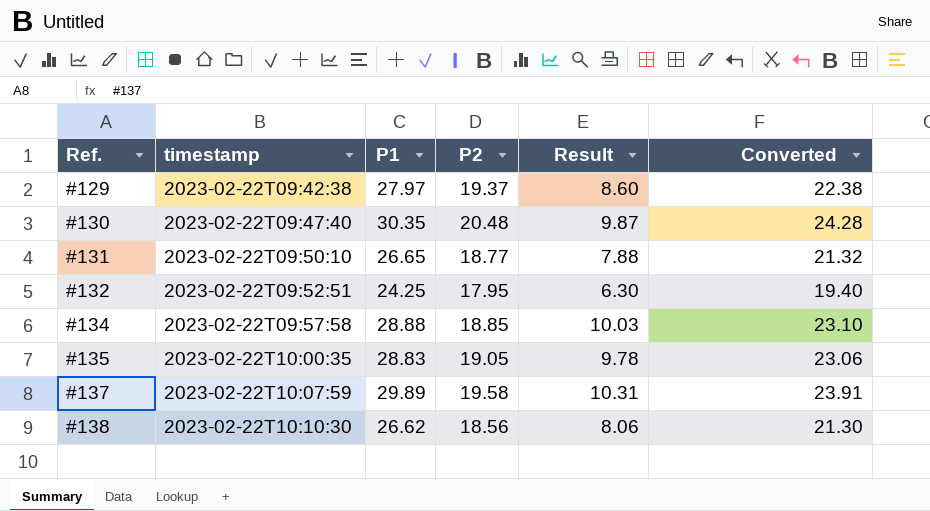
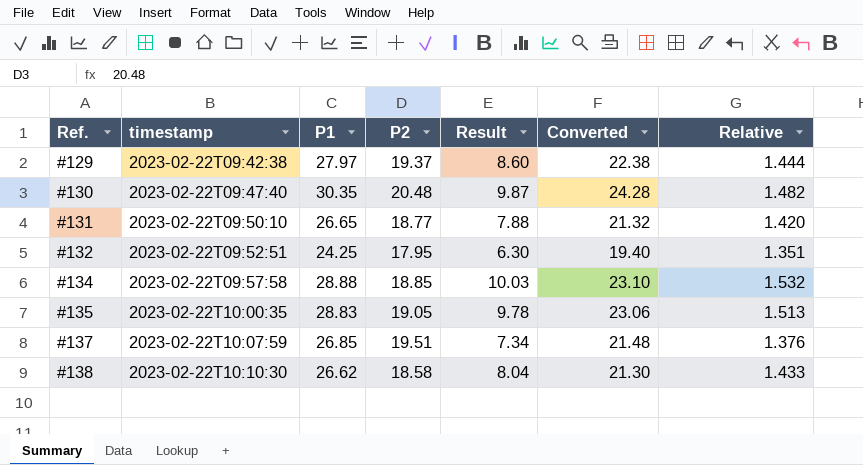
column Relative | formula: none -> [P1] / [P2]
#137 | P1: 29.89 -> 26.85
#137 | P2: 19.58 -> 19.51
#137 | Result: 10.31 -> 7.34
#137 | Converted: 23.91 -> 21.48
#138 | P2: 18.56 -> 18.58
#138 | Result: 8.06 -> 8.04

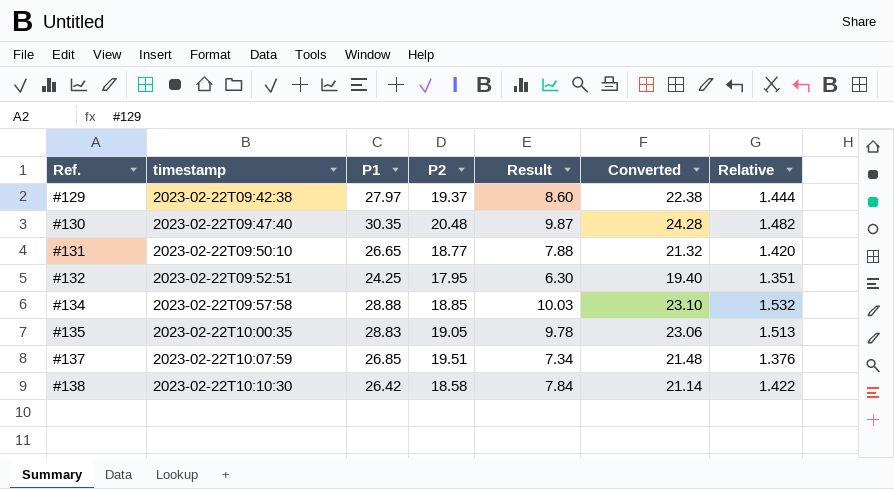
#138 | P1: 26.62 -> 26.42
#138 | Result: 8.04 -> 7.84
#138 | Converted: 21.30 -> 21.14
#138 | Relative: 1.433 -> 1.422

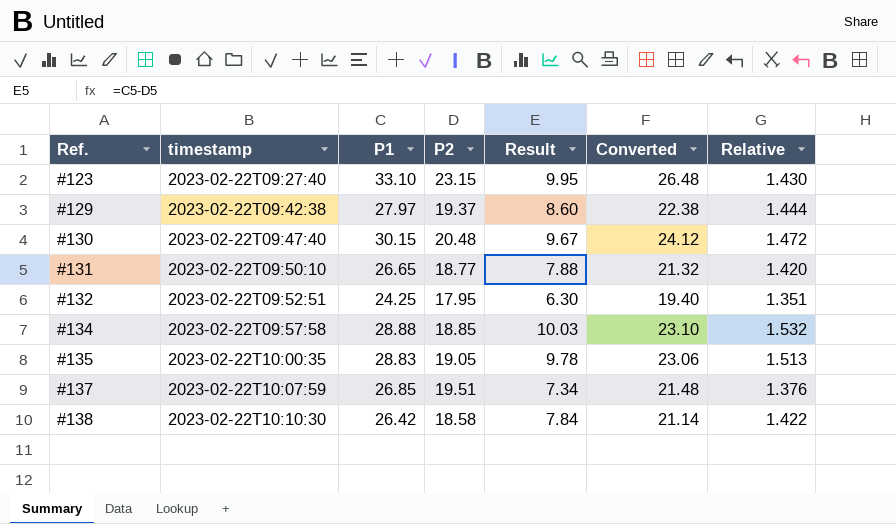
row #123: none -> 2023-02-22T09:27:40 | 33.10 | 23.15 | 9.95 | 26.48 | 1.430
#130 | P1: 30.35 -> 30.15
#130 | Result: 9.87 -> 9.67
#130 | Converted: 24.28 -> 24.12
#130 | Relative: 1.482 -> 1.472

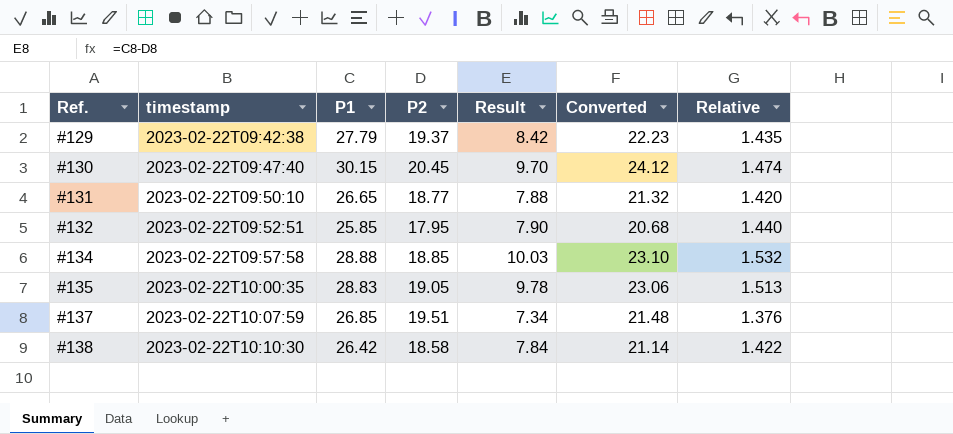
row #123: 2023-02-22T09:27:40 | 33.10 | 23.15 | 9.95 | 26.48 | 1.430 -> none
#129 | P1: 27.97 -> 27.79
#129 | Result: 8.60 -> 8.42
#129 | Converted: 22.38 -> 22.23
#129 | Relative: 1.444 -> 1.435
#130 | P2: 20.48 -> 20.45
#130 | Result: 9.67 -> 9.70
#130 | Relative: 1.472 -> 1.474
#132 | P1: 24.25 -> 25.85
#132 | Result: 6.30 -> 7.90
#132 | Converted: 19.40 -> 20.68
#132 | Relative: 1.351 -> 1.440

